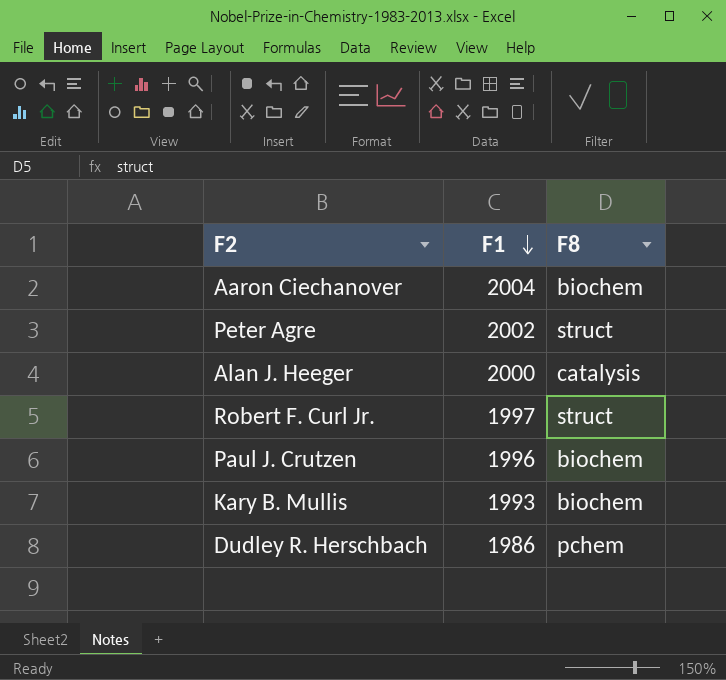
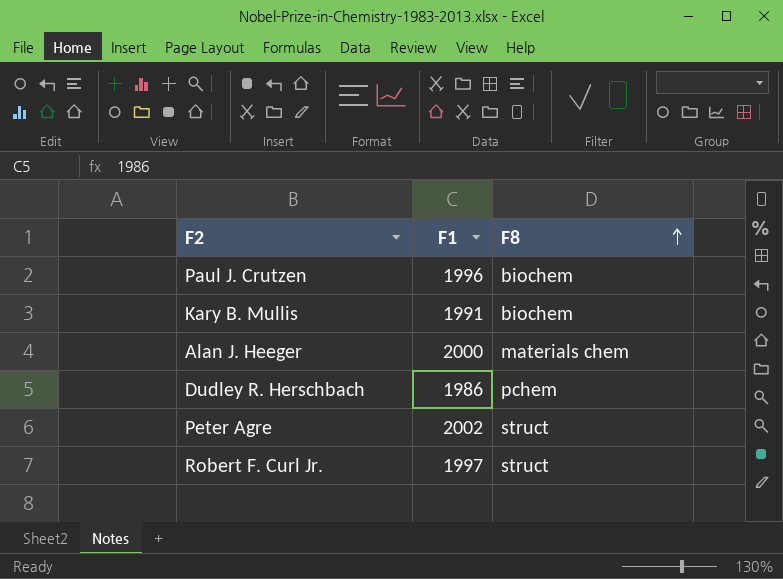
row order: F1 descending -> F8 ascending
row Aaron Ciechanover: 2004 | biochem -> none
Kary B. Mullis | F1: 1993 -> 1991
Alan J. Heeger | F8: catalysis -> materials chem

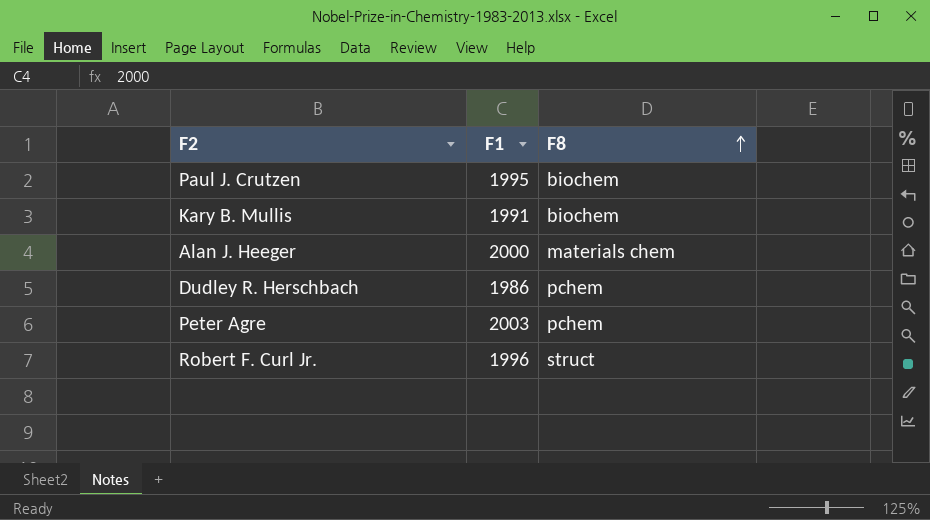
Paul J. Crutzen | F1: 1996 -> 1995
Peter Agre | F1: 2002 -> 2003
Peter Agre | F8: struct -> pchem
Robert F. Curl Jr. | F1: 1997 -> 1996

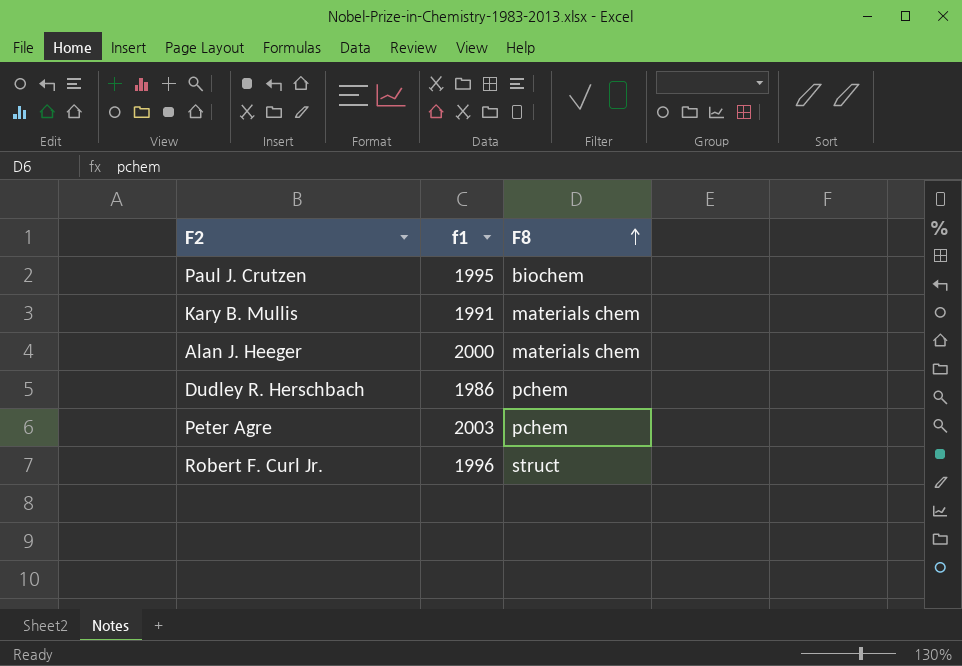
column name: F1 -> f1
Kary B. Mullis | F8: biochem -> materials chem

